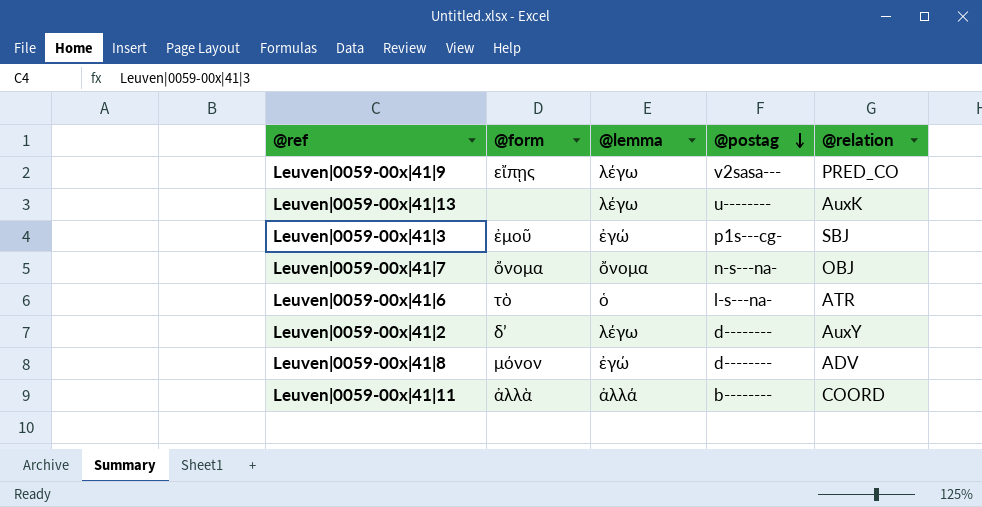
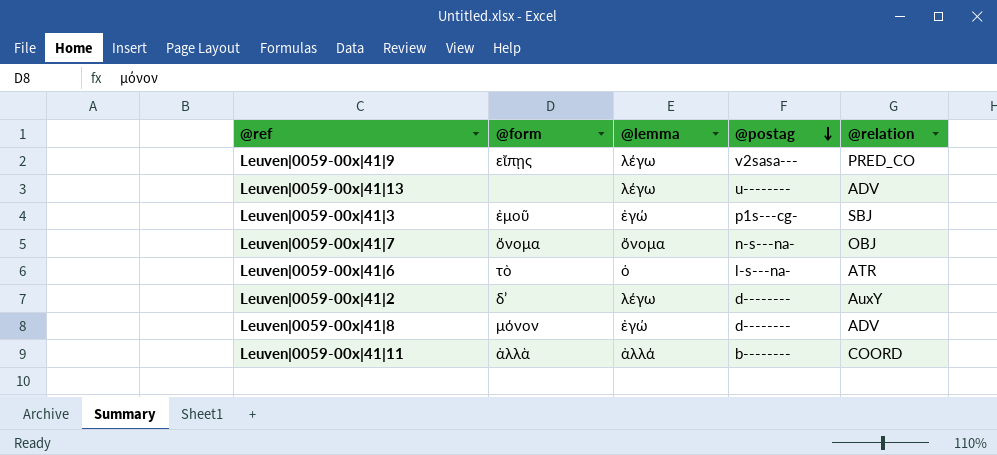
Leuven|0059-00x|41|13 | @relation: AuxK -> ADV

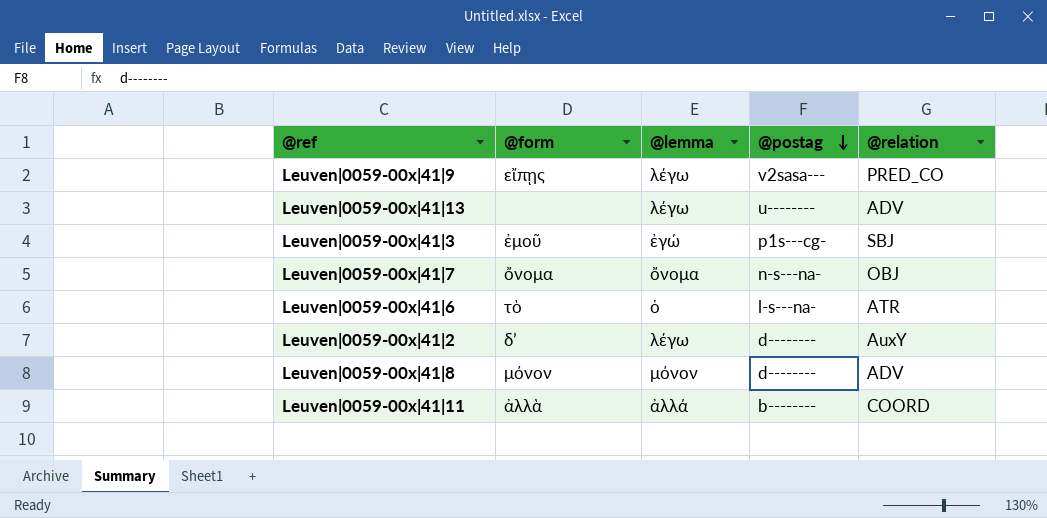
Leuven|0059-00x|41|8 | @lemma: ἐγώ -> μόνον

